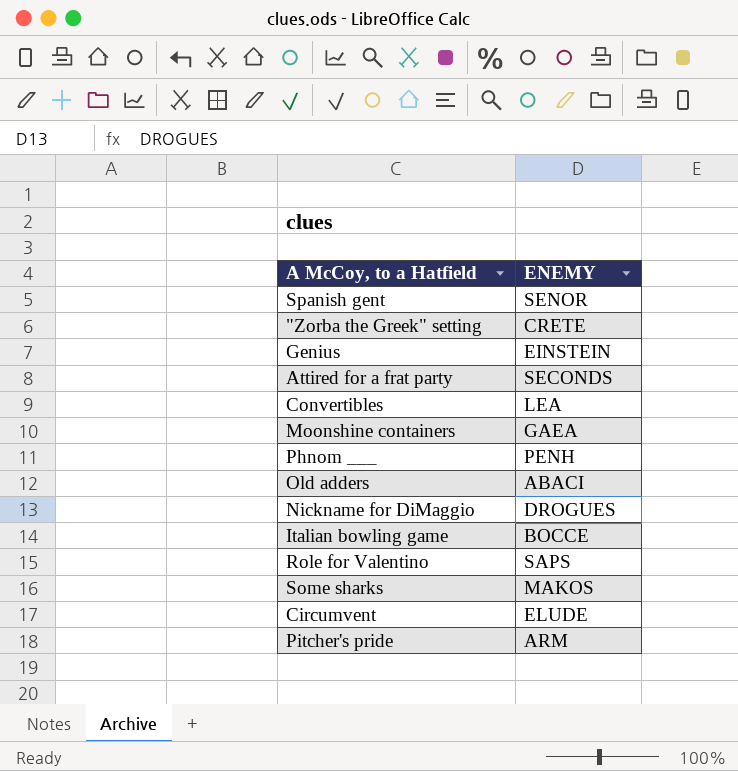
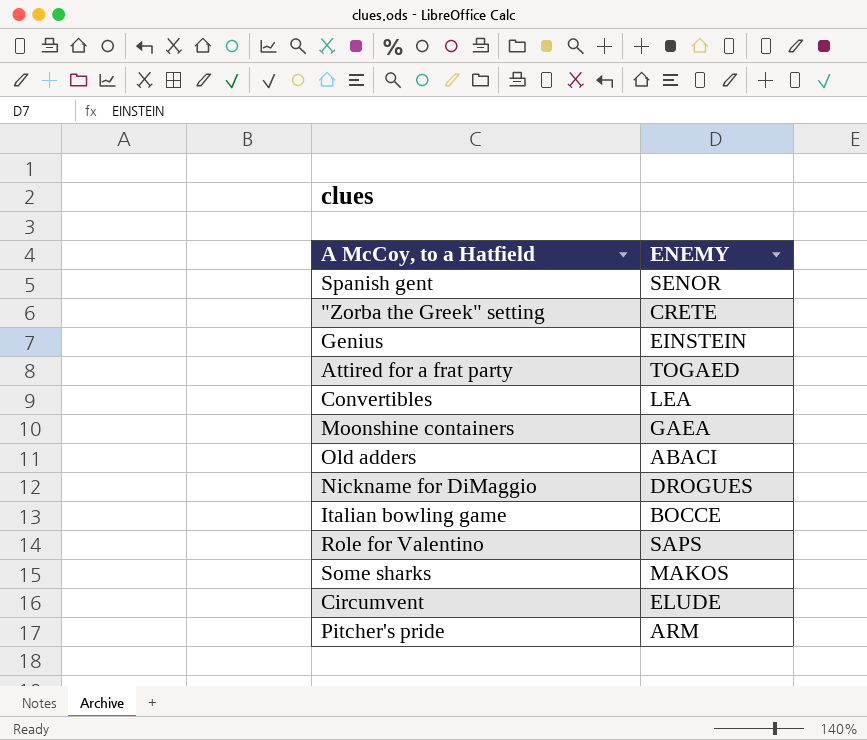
row Phnom ___: PENH -> none
Attired for a frat party | ENEMY: SECONDS -> TOGAED

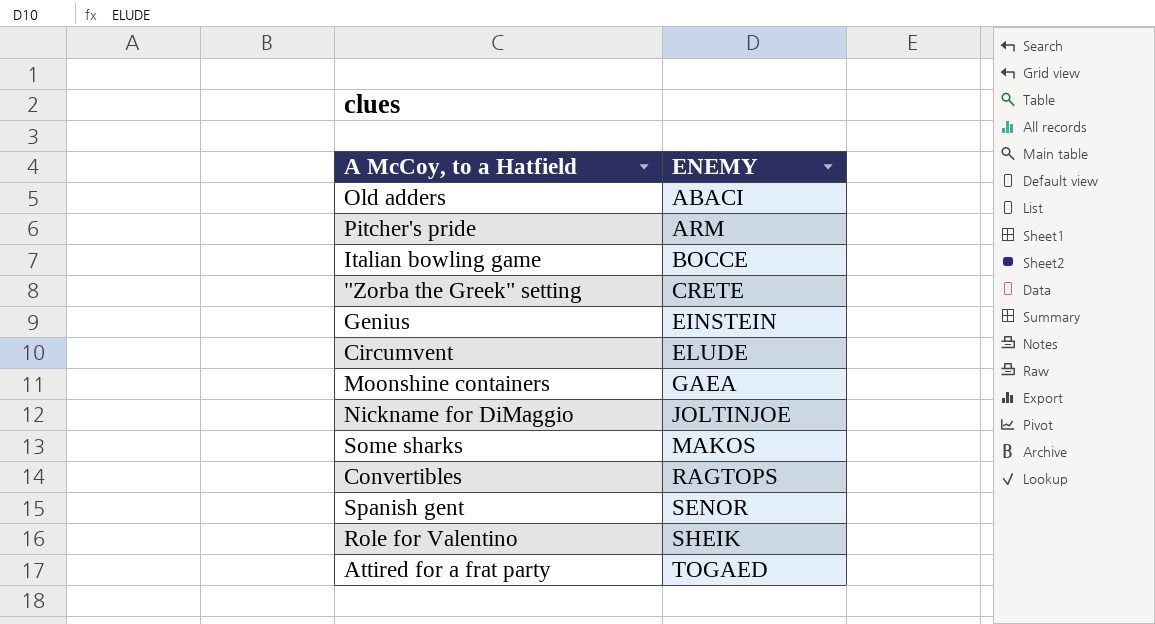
row order: none -> ENEMY ascending
Nickname for DiMaggio | ENEMY: DROGUES -> JOLTINJOE
Convertibles | ENEMY: LEA -> RAGTOPS
Role for Valentino | ENEMY: SAPS -> SHEIK

